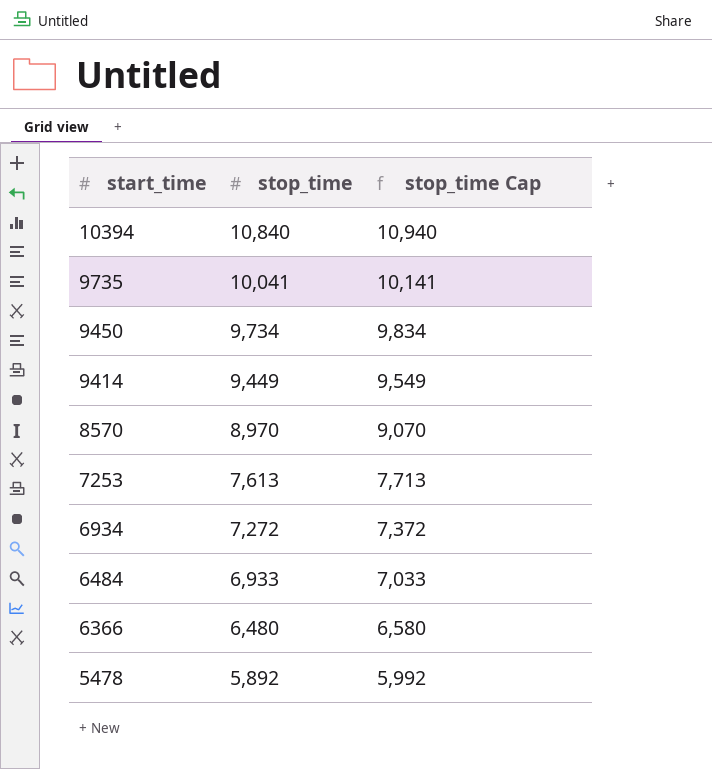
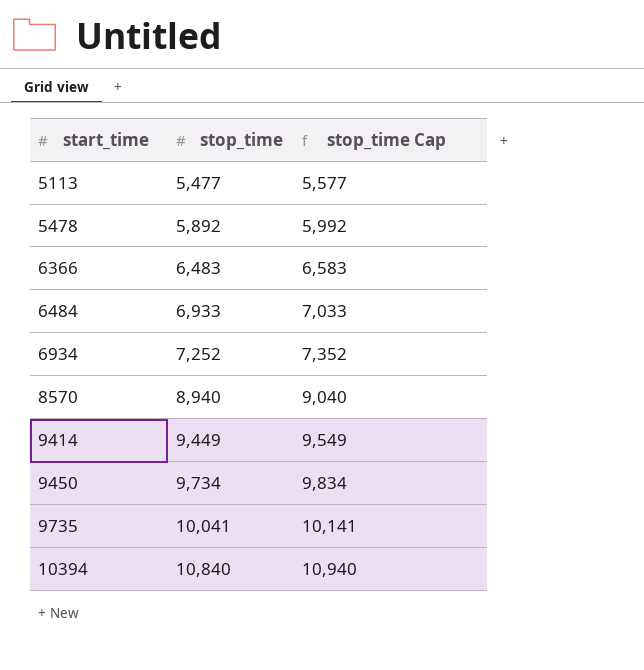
row order: start_time descending -> start_time ascending
row 7253: 7,613 | 7,713 -> none
row 5113: none -> 5,477 | 5,577
6366 | stop_time: 6,480 -> 6,483
6366 | stop_time Cap: 6,580 -> 6,583
6934 | stop_time: 7,272 -> 7,252
6934 | stop_time Cap: 7,372 -> 7,352
8570 | stop_time: 8,970 -> 8,940
8570 | stop_time Cap: 9,070 -> 9,040

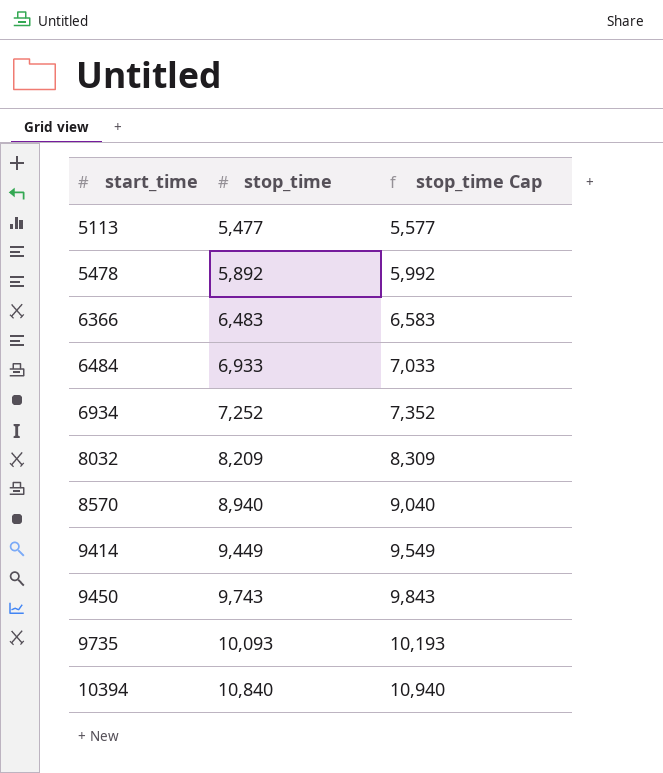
row 8032: none -> 8,209 | 8,309
9450 | stop_time: 9,734 -> 9,743
9450 | stop_time Cap: 9,834 -> 9,843
9735 | stop_time: 10,041 -> 10,093
9735 | stop_time Cap: 10,141 -> 10,193

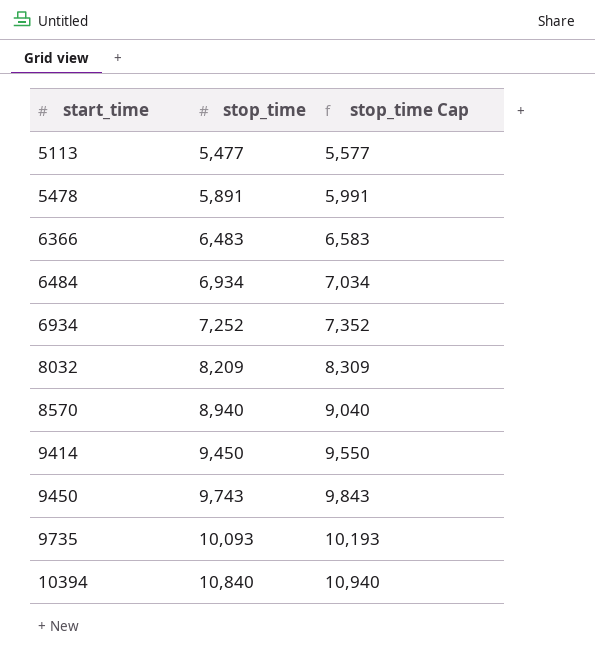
5478 | stop_time: 5,892 -> 5,891
5478 | stop_time Cap: 5,992 -> 5,991
6484 | stop_time: 6,933 -> 6,934
6484 | stop_time Cap: 7,033 -> 7,034
9414 | stop_time: 9,449 -> 9,450
9414 | stop_time Cap: 9,549 -> 9,550

